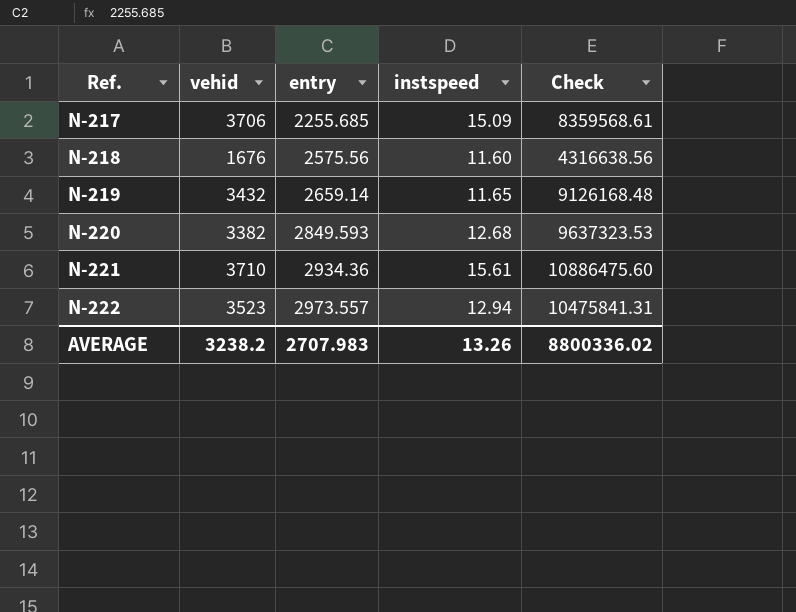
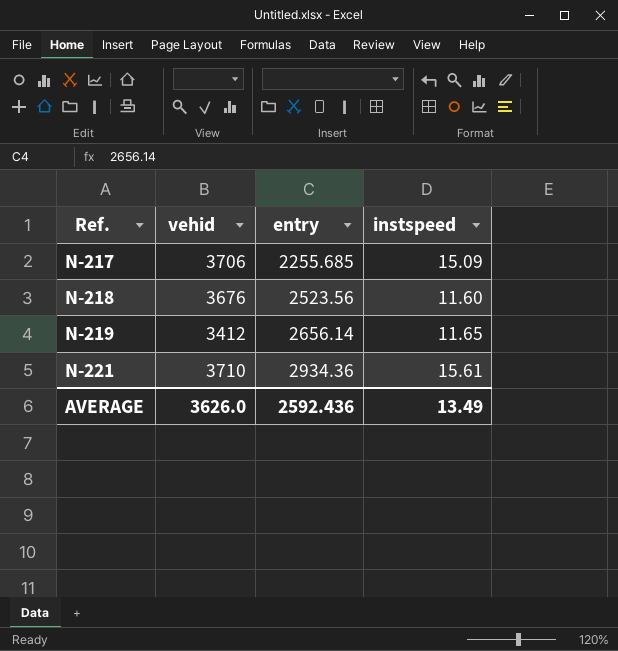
column Check | formula: [vehid] * [entry] -> none
row N-220: 3382 | 2849.593 | 12.68 | 9637323.53 -> none
row N-222: 3523 | 2973.557 | 12.94 | 10475841.31 -> none
N-218 | vehid: 1676 -> 3676
N-218 | entry: 2575.56 -> 2523.56
N-219 | vehid: 3432 -> 3412
N-219 | entry: 2659.14 -> 2656.14
AVERAGE | vehid: 3238.2 -> 3626.0
AVERAGE | entry: 2707.983 -> 2592.436
AVERAGE | instspeed: 13.26 -> 13.49

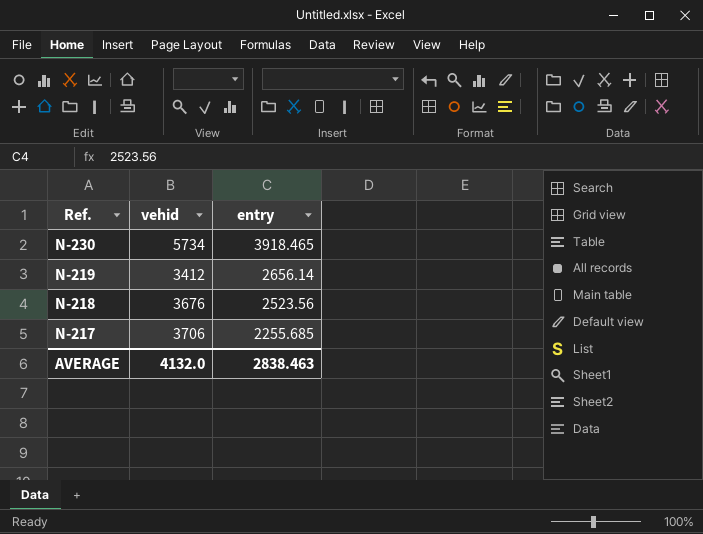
row order: Ref. ascending -> Ref. descending
column instspeed | position: 4 -> none
row N-221: 3710 | 2934.36 | 15.61 -> none
row N-230: none -> 5734 | 3918.465
AVERAGE | vehid: 3626.0 -> 4132.0
AVERAGE | entry: 2592.436 -> 2838.463

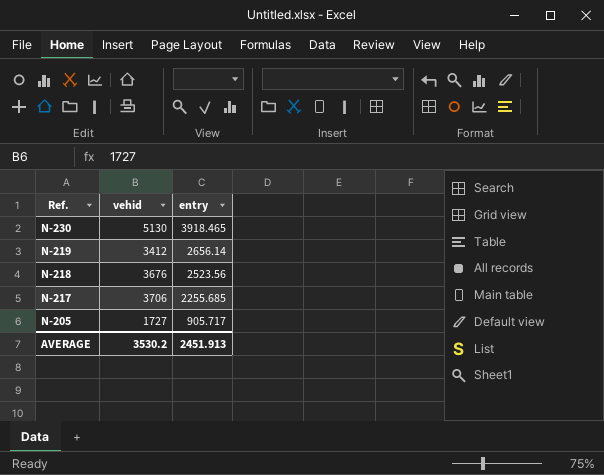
N-230 | vehid: 5734 -> 5130
row N-205: none -> 1727 | 905.717
AVERAGE | vehid: 4132.0 -> 3530.2
AVERAGE | entry: 2838.463 -> 2451.913

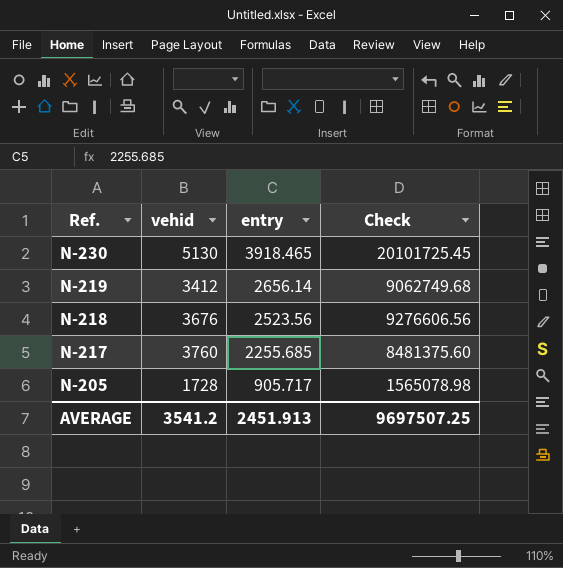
column Check | formula: none -> [vehid] * [entry]
N-217 | vehid: 3706 -> 3760
N-205 | vehid: 1727 -> 1728
AVERAGE | vehid: 3530.2 -> 3541.2

